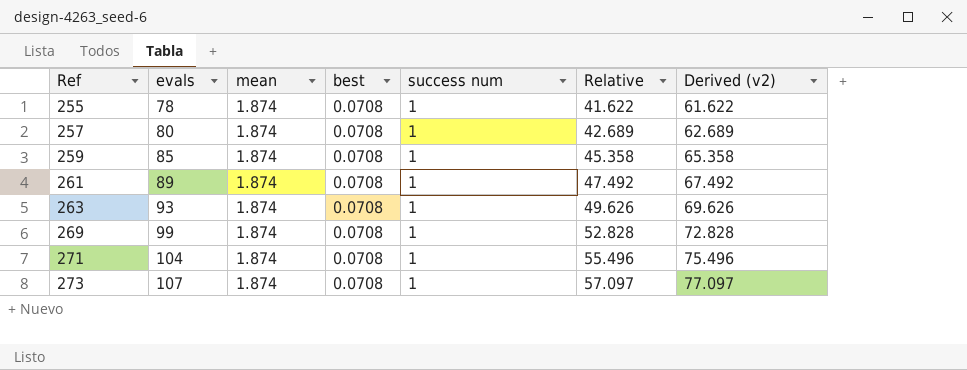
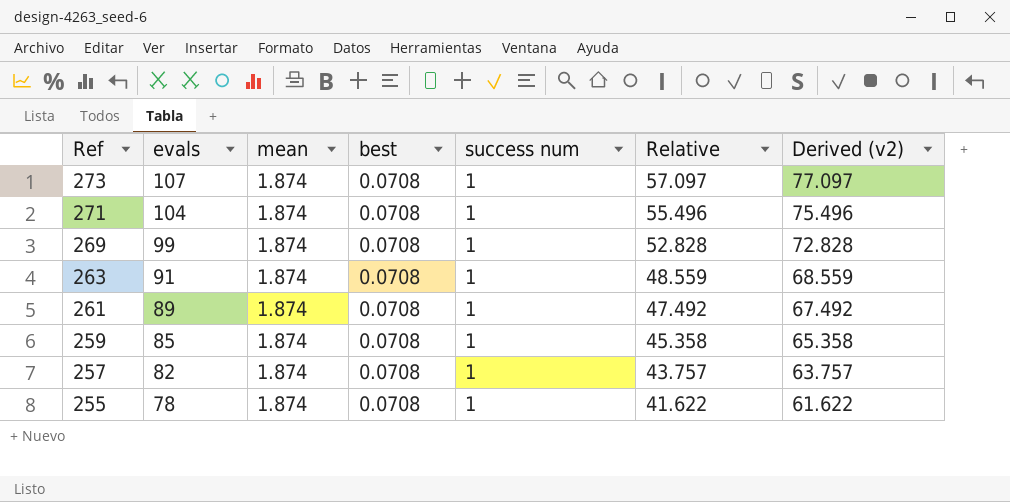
row order: Ref ascending -> Ref descending
263 | evals: 93 -> 91
263 | Relative: 49.626 -> 48.559
263 | Derived (v2): 69.626 -> 68.559
257 | evals: 80 -> 82
257 | Relative: 42.689 -> 43.757
257 | Derived (v2): 62.689 -> 63.757

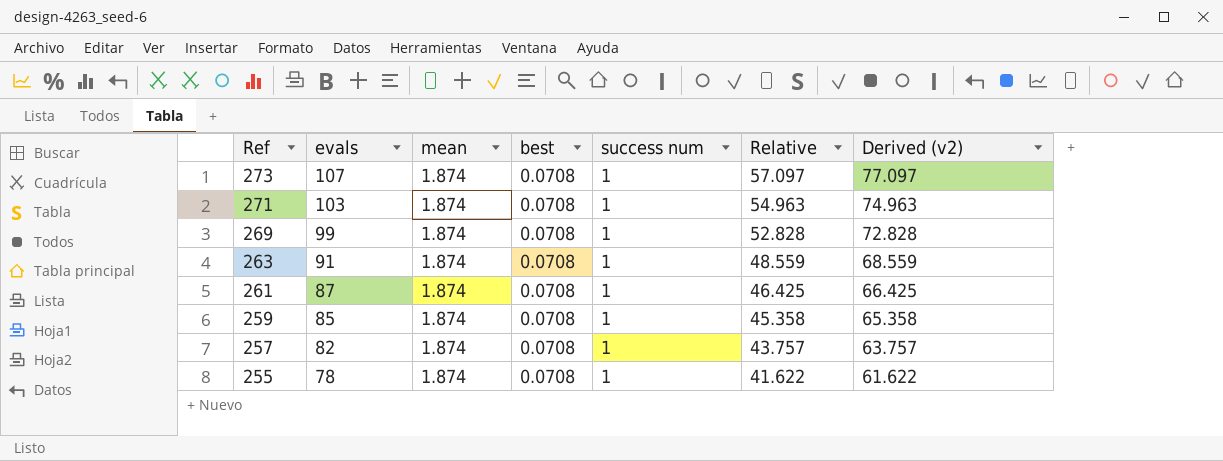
271 | evals: 104 -> 103
271 | Relative: 55.496 -> 54.963
271 | Derived (v2): 75.496 -> 74.963
261 | evals: 89 -> 87
261 | Relative: 47.492 -> 46.425
261 | Derived (v2): 67.492 -> 66.425

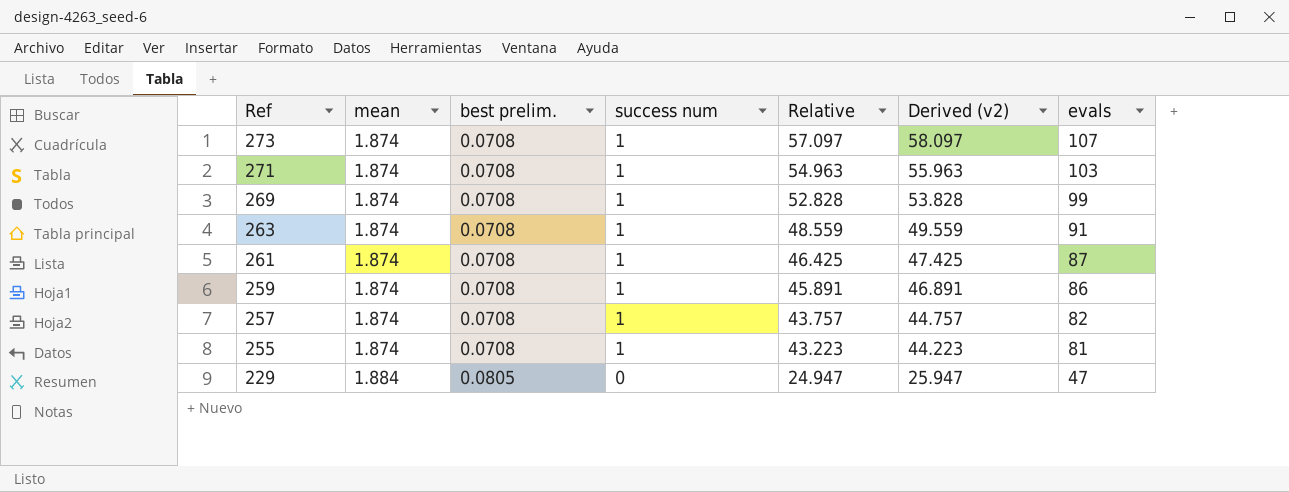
column name: best -> best prelim.
column Derived (v2) | formula: [Relative] + 20 -> [Relative] + 1
column evals | position: 2 -> 7
259 | Relative: 45.358 -> 45.891
259 | evals: 85 -> 86
255 | Relative: 41.622 -> 43.223
255 | evals: 78 -> 81
row 229: none -> 1.884 | 0.0805 | 0 | 24.947 | 25.947 | 47

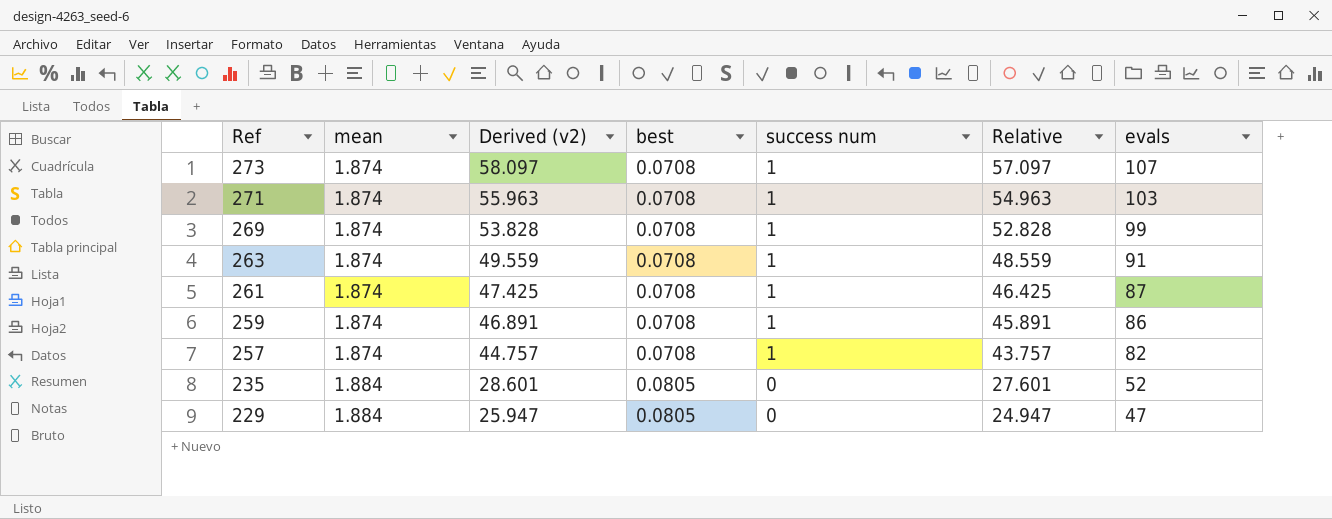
column Derived (v2) | position: 6 -> 3
column name: best prelim. -> best
row 255: 1.874 | 0.0708 | 1 | 43.223 | 44.223 | 81 -> none
row 235: none -> 1.884 | 28.601 | 0.0805 | 0 | 27.601 | 52

